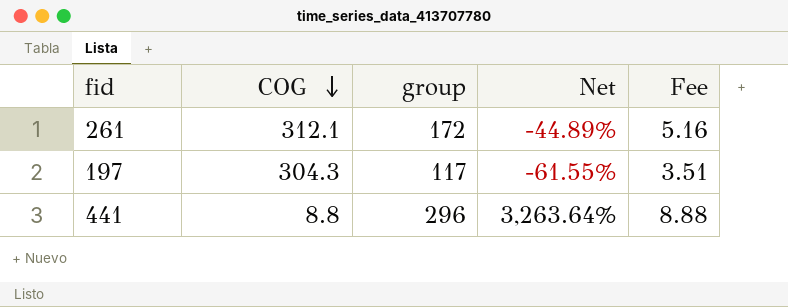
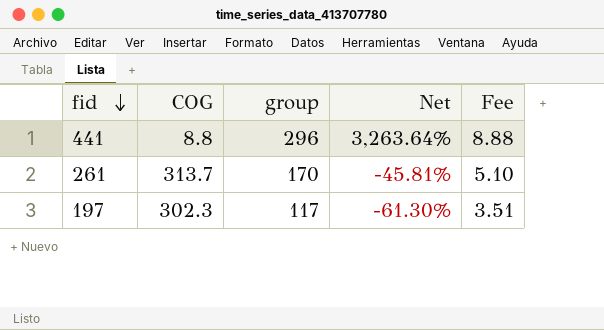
row order: COG descending -> fid descending
261 | COG: 312.1 -> 313.7
261 | group: 172 -> 170
261 | Net: -44.89% -> -45.81%
261 | Fee: 5.16 -> 5.10
197 | COG: 304.3 -> 302.3
197 | Net: -61.55% -> -61.30%

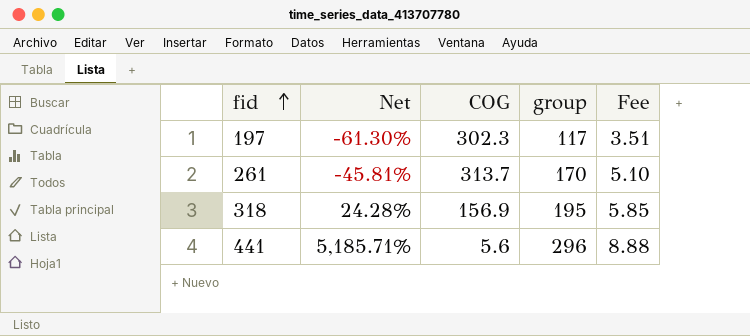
row order: fid descending -> fid ascending
column Net | position: 4 -> 2
row 318: none -> 24.28% | 156.9 | 195 | 5.85
441 | Net: 3,263.64% -> 5,185.71%
441 | COG: 8.8 -> 5.6

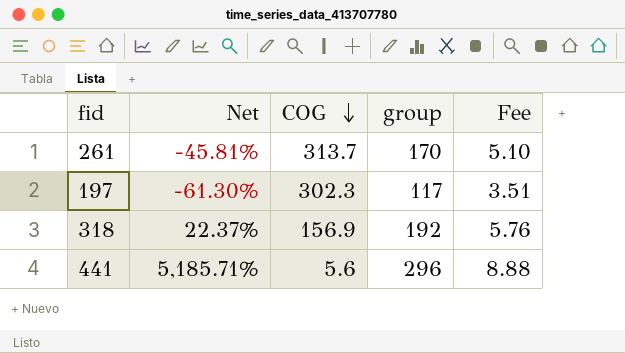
row order: fid ascending -> COG descending
318 | Net: 24.28% -> 22.37%
318 | group: 195 -> 192
318 | Fee: 5.85 -> 5.76

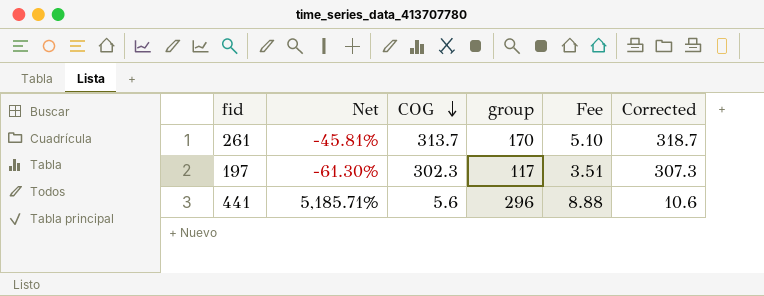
column Corrected | formula: none -> [COG] + 5
row 318: 22.37% | 156.9 | 192 | 5.76 -> none

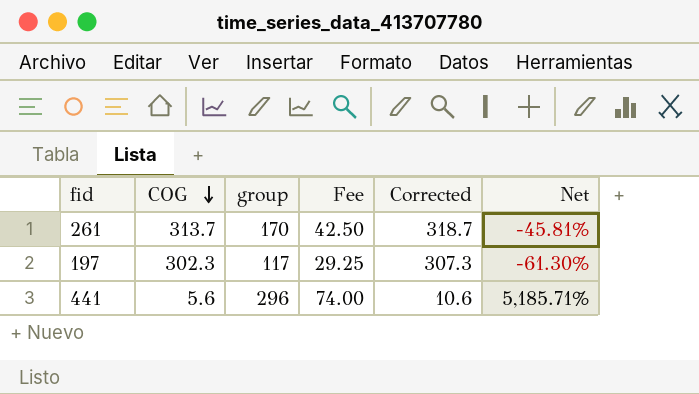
column Fee | formula: [group] * 0.03 -> [group] * 0.25
column Net | position: 2 -> 6

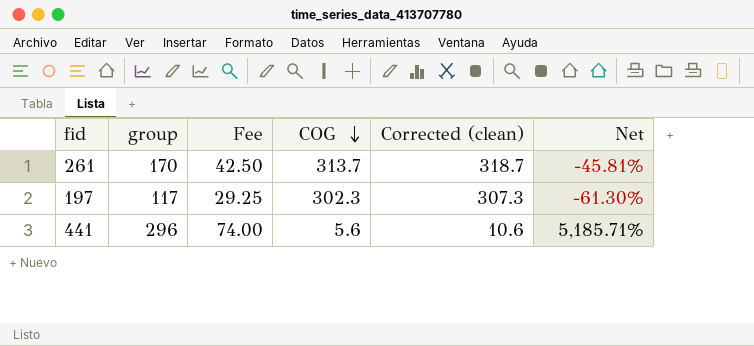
column COG | position: 2 -> 4
column name: Corrected -> Corrected (clean)

